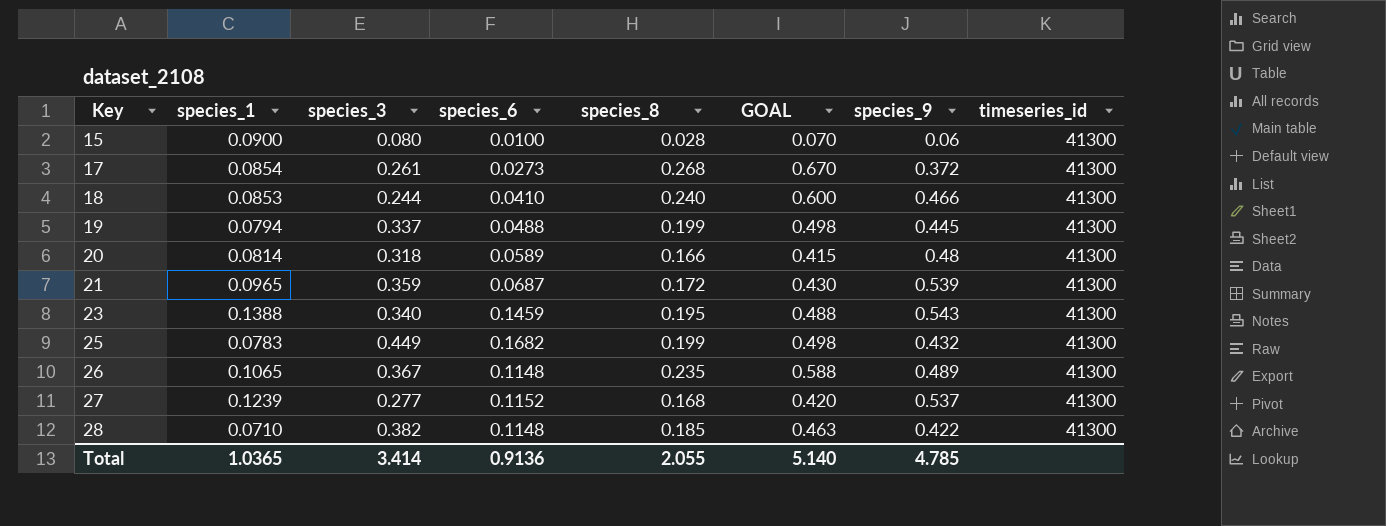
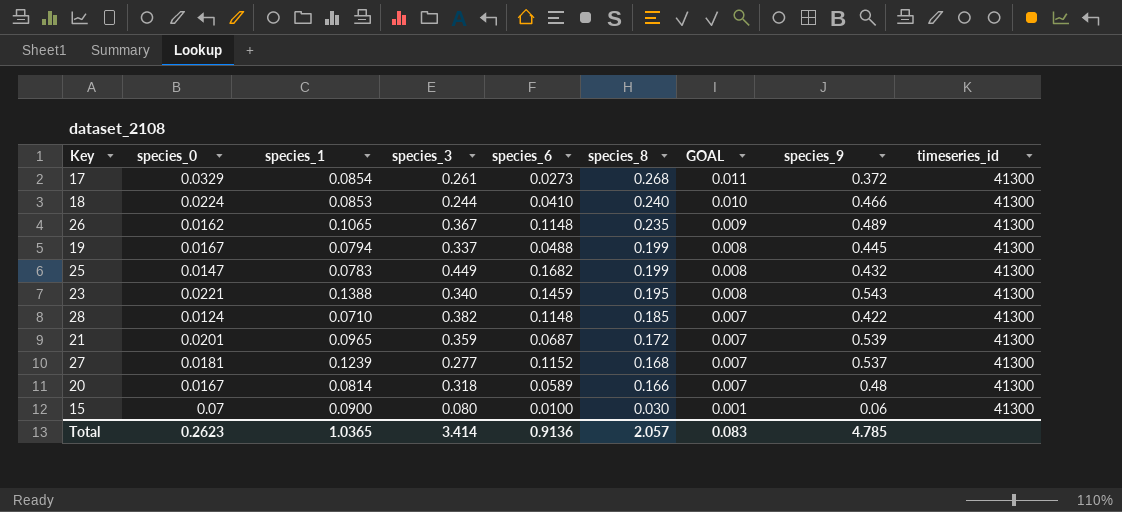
row order: Key ascending -> species_8 descending
column species_0 | position: none -> 2
column GOAL | formula: [species_8] * 2.5 -> [species_8] * 0.04
15 | species_8: 0.028 -> 0.030
Total | species_8: 2.055 -> 2.057
Total | GOAL: 5.140 -> 0.083

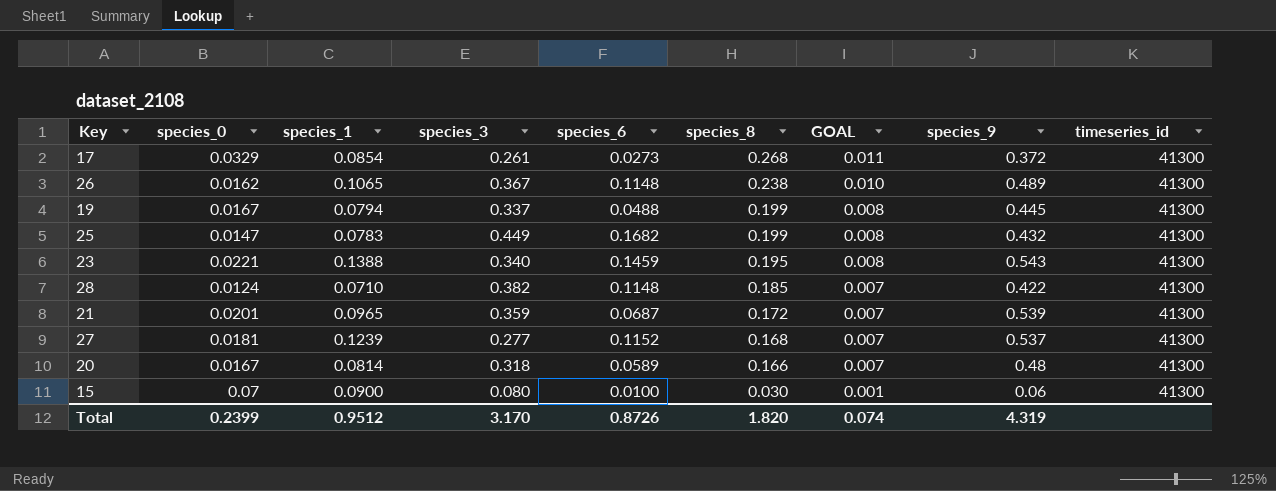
row 18: 0.0224 | 0.0853 | 0.244 | 0.0410 | 0.240 | 0.010 | 0.466 | 41300 -> none
26 | species_8: 0.235 -> 0.238
26 | GOAL: 0.009 -> 0.010
Total | species_0: 0.2623 -> 0.2399
Total | species_1: 1.0365 -> 0.9512
Total | species_3: 3.414 -> 3.170
Total | species_6: 0.9136 -> 0.8726
Total | species_8: 2.057 -> 1.820
Total | GOAL: 0.083 -> 0.074
Total | species_9: 4.785 -> 4.319

